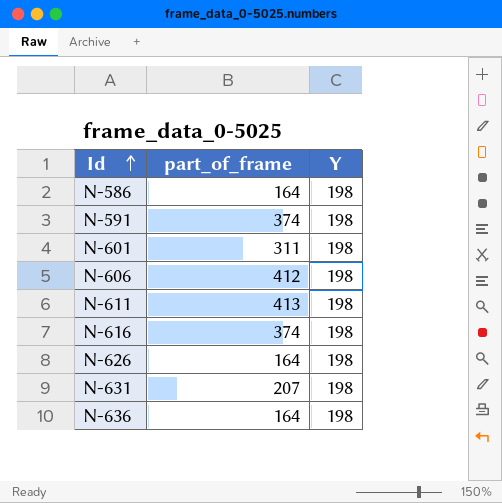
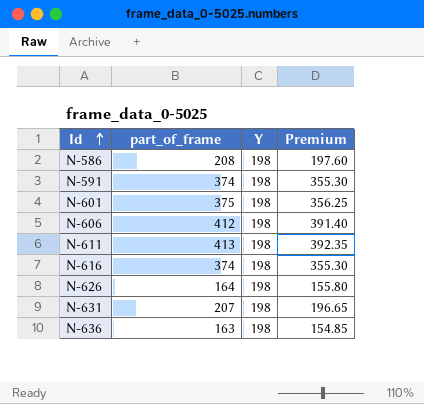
column Premium | formula: none -> [part_of_frame] * 0.95
N-586 | part_of_frame: 164 -> 208
N-601 | part_of_frame: 311 -> 375
N-636 | part_of_frame: 164 -> 163

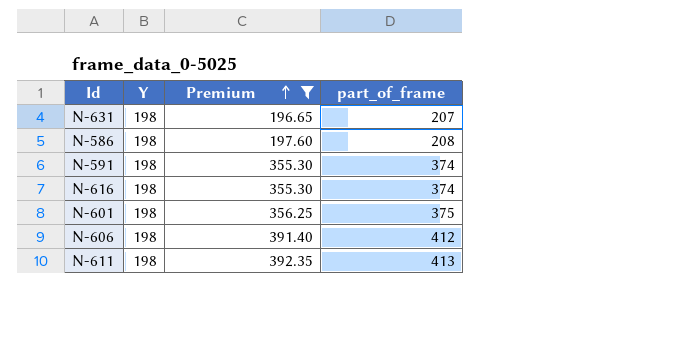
filter: none -> Premium >= 196.65
row order: Id ascending -> Premium ascending
column part_of_frame | position: 2 -> 4

